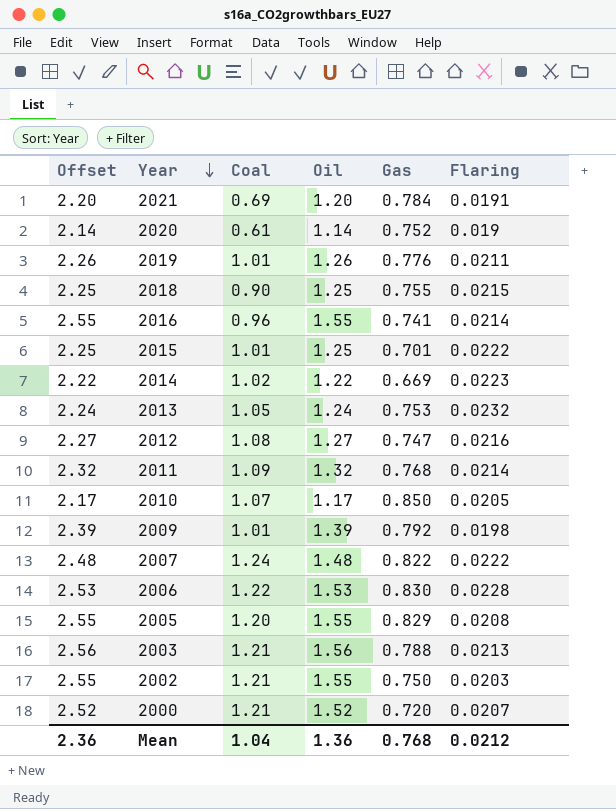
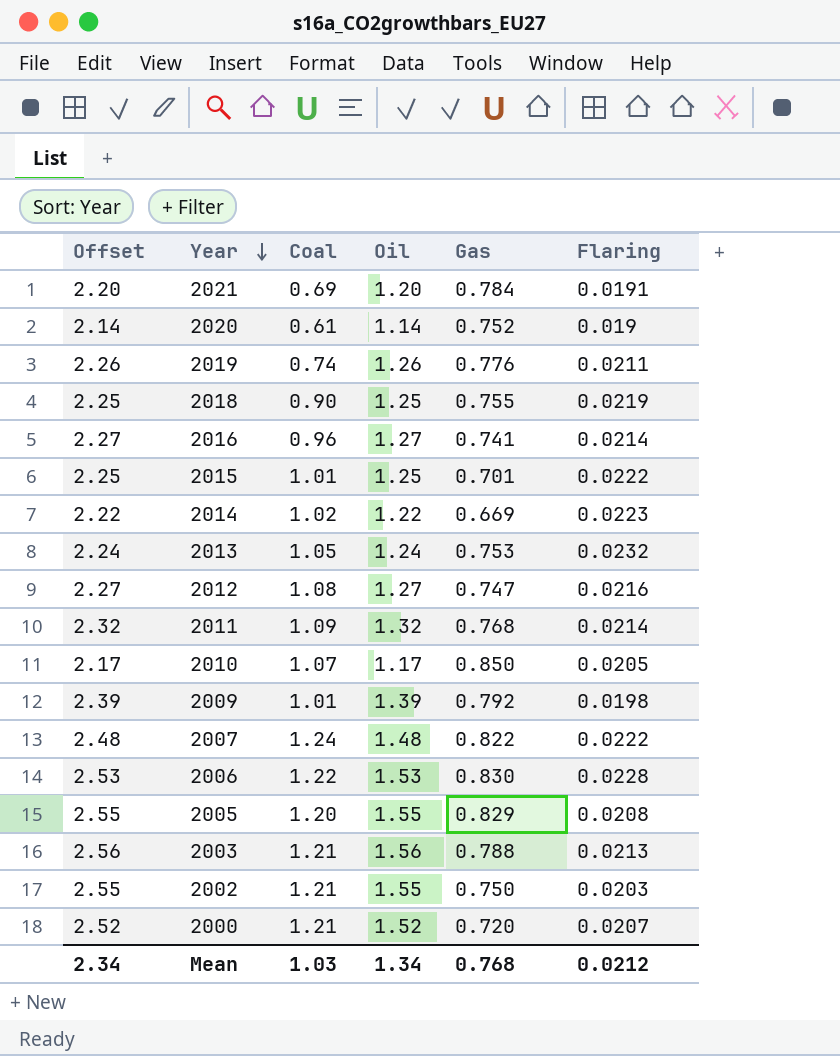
2019 | Coal: 1.01 -> 0.74
2018 | Flaring: 0.0215 -> 0.0219
2016 | Offset: 2.55 -> 2.27
2016 | Oil: 1.55 -> 1.27
Mean | Offset: 2.36 -> 2.34
Mean | Coal: 1.04 -> 1.03
Mean | Oil: 1.36 -> 1.34

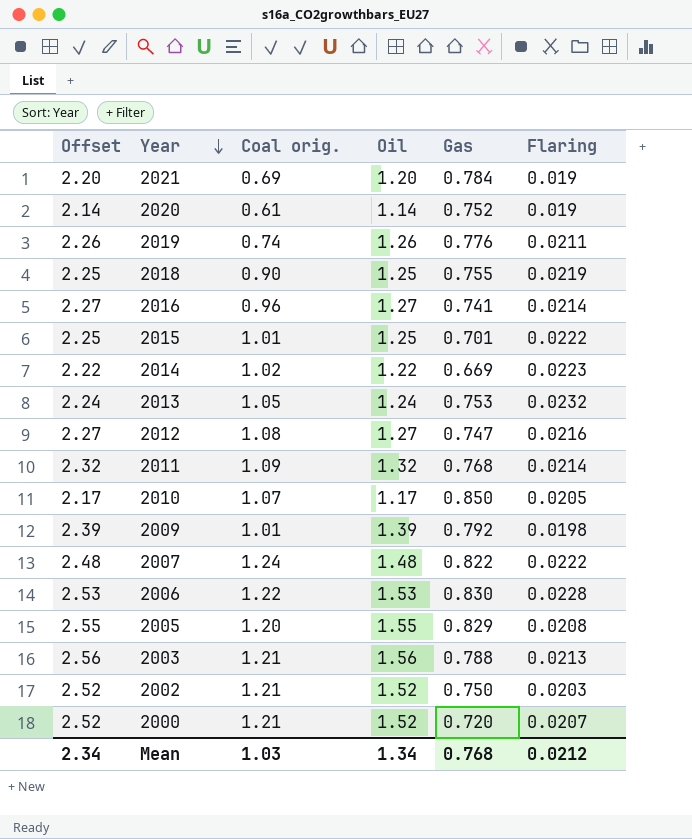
column name: Coal -> Coal orig.
2021 | Flaring: 0.0191 -> 0.019
2002 | Offset: 2.55 -> 2.52
2002 | Oil: 1.55 -> 1.52

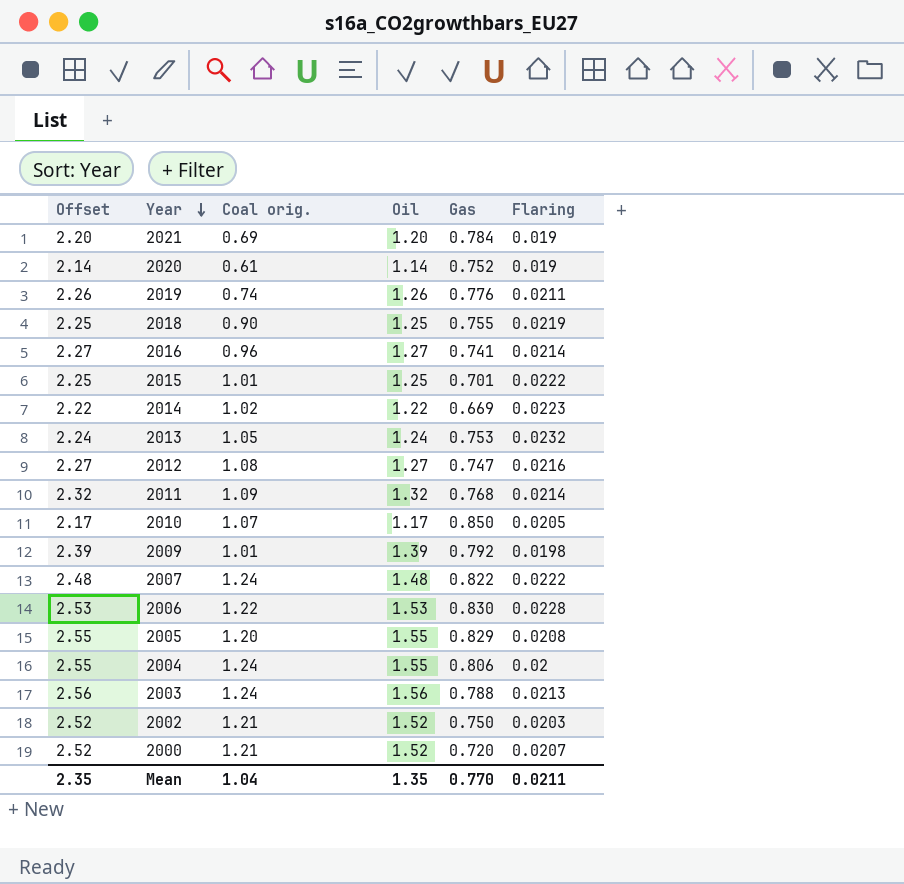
row 2004: none -> 2.55 | 1.24 | 1.55 | 0.806 | 0.02
2003 | Coal orig.: 1.21 -> 1.24
Mean | Offset: 2.34 -> 2.35
Mean | Coal orig.: 1.03 -> 1.04
Mean | Oil: 1.34 -> 1.35
Mean | Gas: 0.768 -> 0.770
Mean | Flaring: 0.0212 -> 0.0211

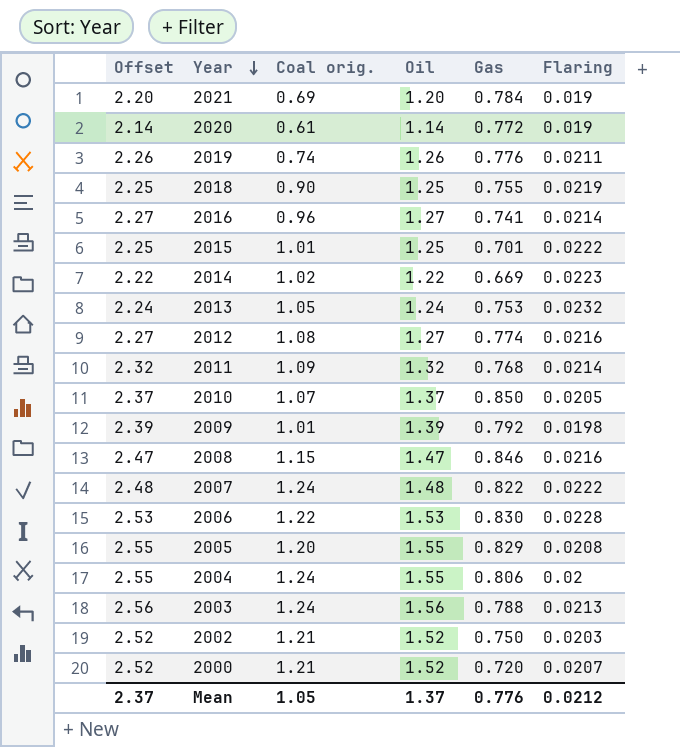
2020 | Gas: 0.752 -> 0.772
2012 | Gas: 0.747 -> 0.774
2010 | Offset: 2.17 -> 2.37
2010 | Oil: 1.17 -> 1.37
row 2008: none -> 2.47 | 1.15 | 1.47 | 0.846 | 0.0216
Mean | Offset: 2.35 -> 2.37
Mean | Coal orig.: 1.04 -> 1.05
Mean | Oil: 1.35 -> 1.37
Mean | Gas: 0.770 -> 0.776
Mean | Flaring: 0.0211 -> 0.0212

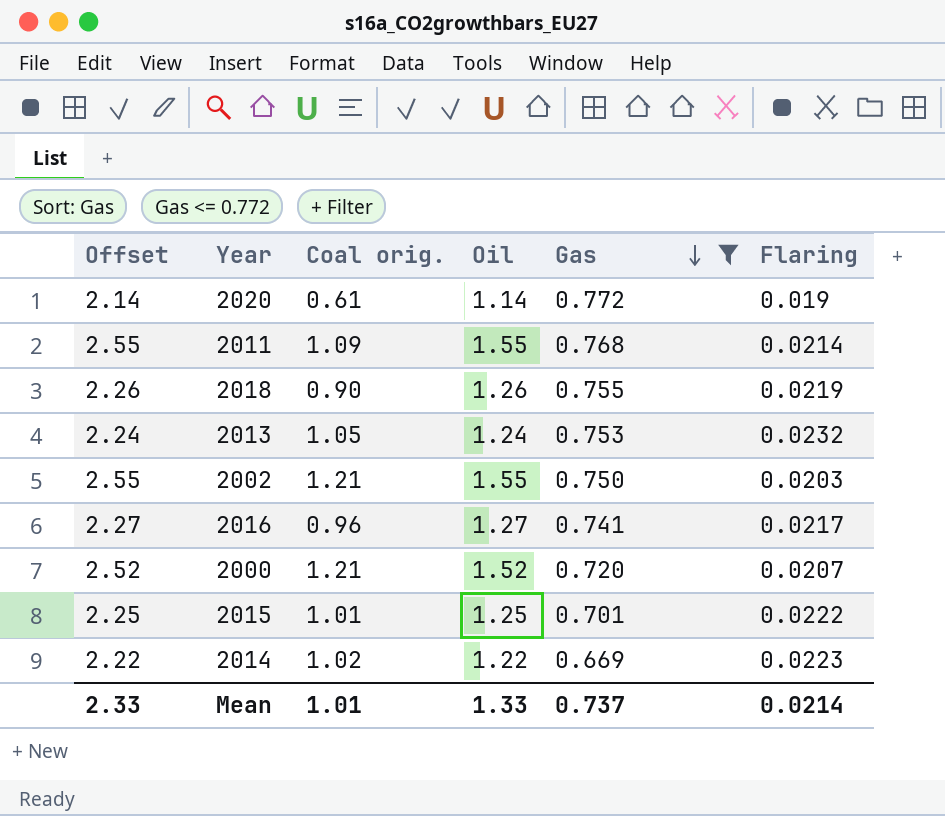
filter: none -> Gas <= 0.772
row order: Year descending -> Gas descending
2011 | Offset: 2.32 -> 2.55
2011 | Oil: 1.32 -> 1.55
2018 | Offset: 2.25 -> 2.26
2018 | Oil: 1.25 -> 1.26
2002 | Offset: 2.52 -> 2.55
2002 | Oil: 1.52 -> 1.55
2016 | Flaring: 0.0214 -> 0.0217
Mean | Offset: 2.37 -> 2.33
Mean | Coal orig.: 1.05 -> 1.01
Mean | Oil: 1.37 -> 1.33
Mean | Gas: 0.776 -> 0.737
Mean | Flaring: 0.0212 -> 0.0214

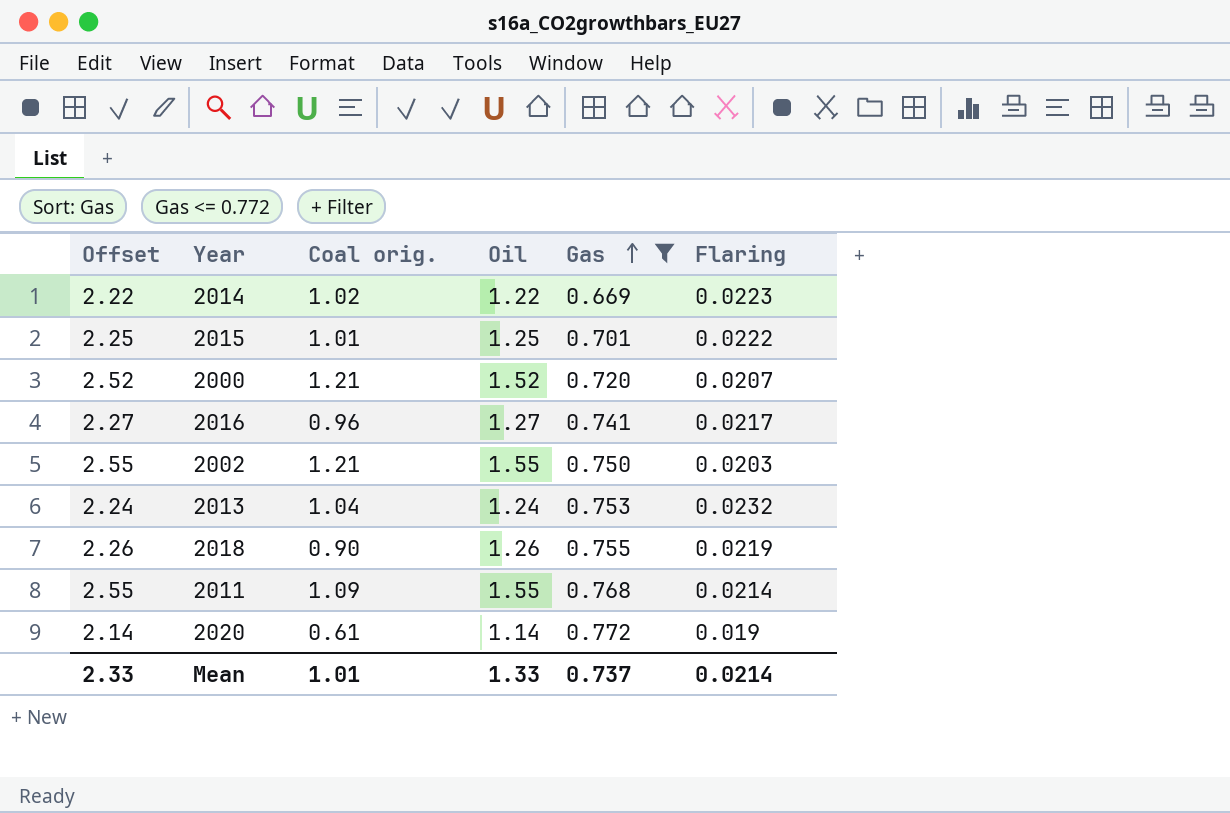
row order: Gas descending -> Gas ascending
2013 | Coal orig.: 1.05 -> 1.04

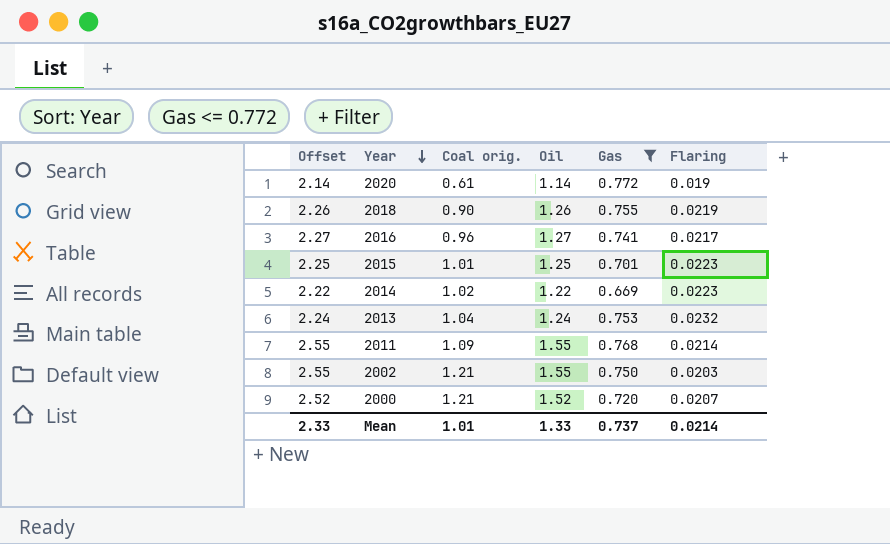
row order: Gas ascending -> Year descending
2015 | Flaring: 0.0222 -> 0.0223

